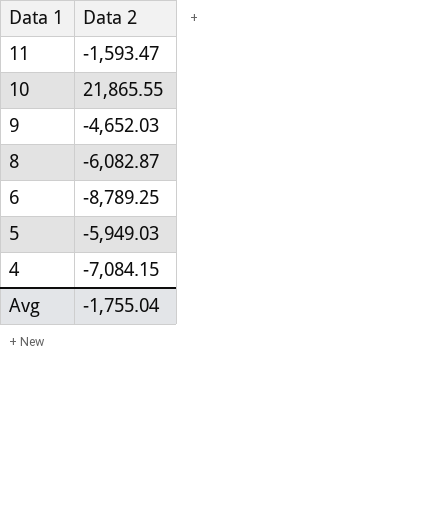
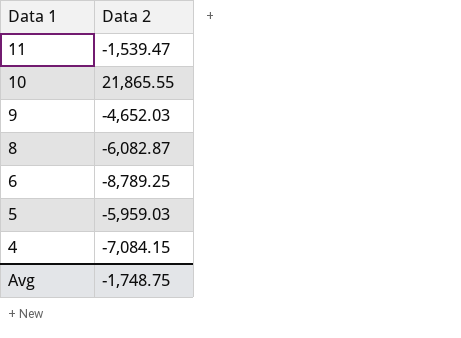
11 | Data 2: -1,593.47 -> -1,539.47
5 | Data 2: -5,949.03 -> -5,959.03
Avg | Data 2: -1,755.04 -> -1,748.75

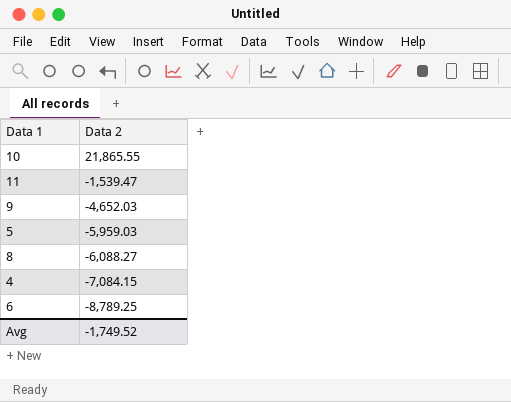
row order: Data 1 descending -> Data 2 descending
8 | Data 2: -6,082.87 -> -6,088.27
Avg | Data 2: -1,748.75 -> -1,749.52

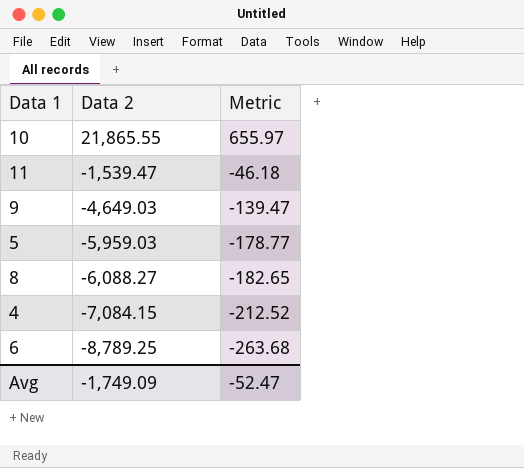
column Metric | formula: none -> [Data 2] * 0.03
9 | Data 2: -4,652.03 -> -4,649.03
Avg | Data 2: -1,749.52 -> -1,749.09

